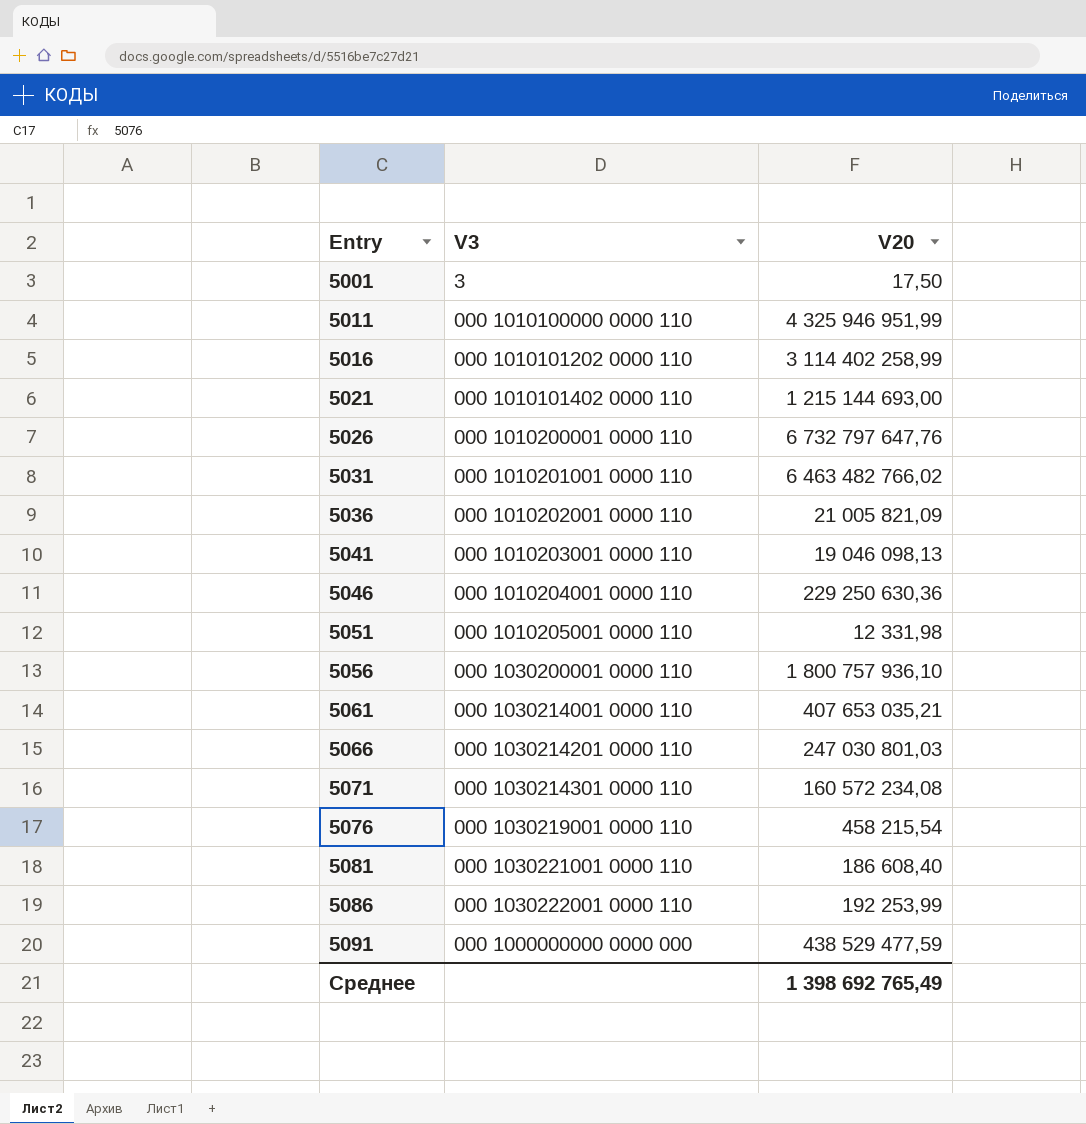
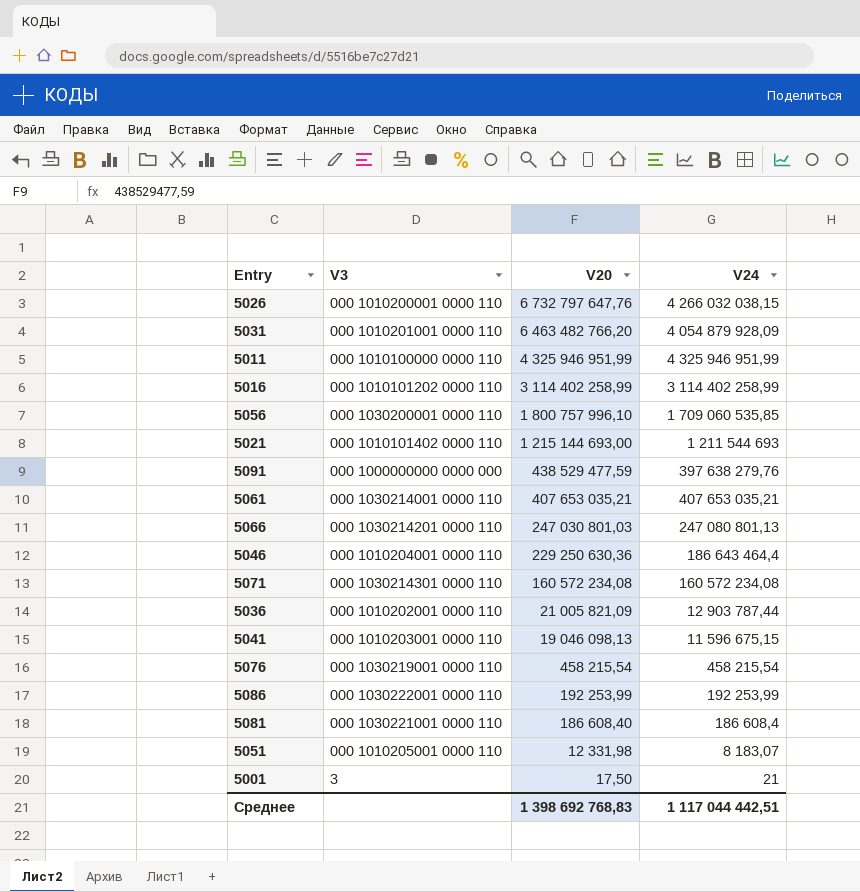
row order: Entry ascending -> V20 descending
column V24 | position: none -> 4
5031 | V20: 6 463 482 766,02 -> 6 463 482 766,20
5056 | V20: 1 800 757 936,10 -> 1 800 757 996,10
Среднее | V20: 1 398 692 765,49 -> 1 398 692 768,83

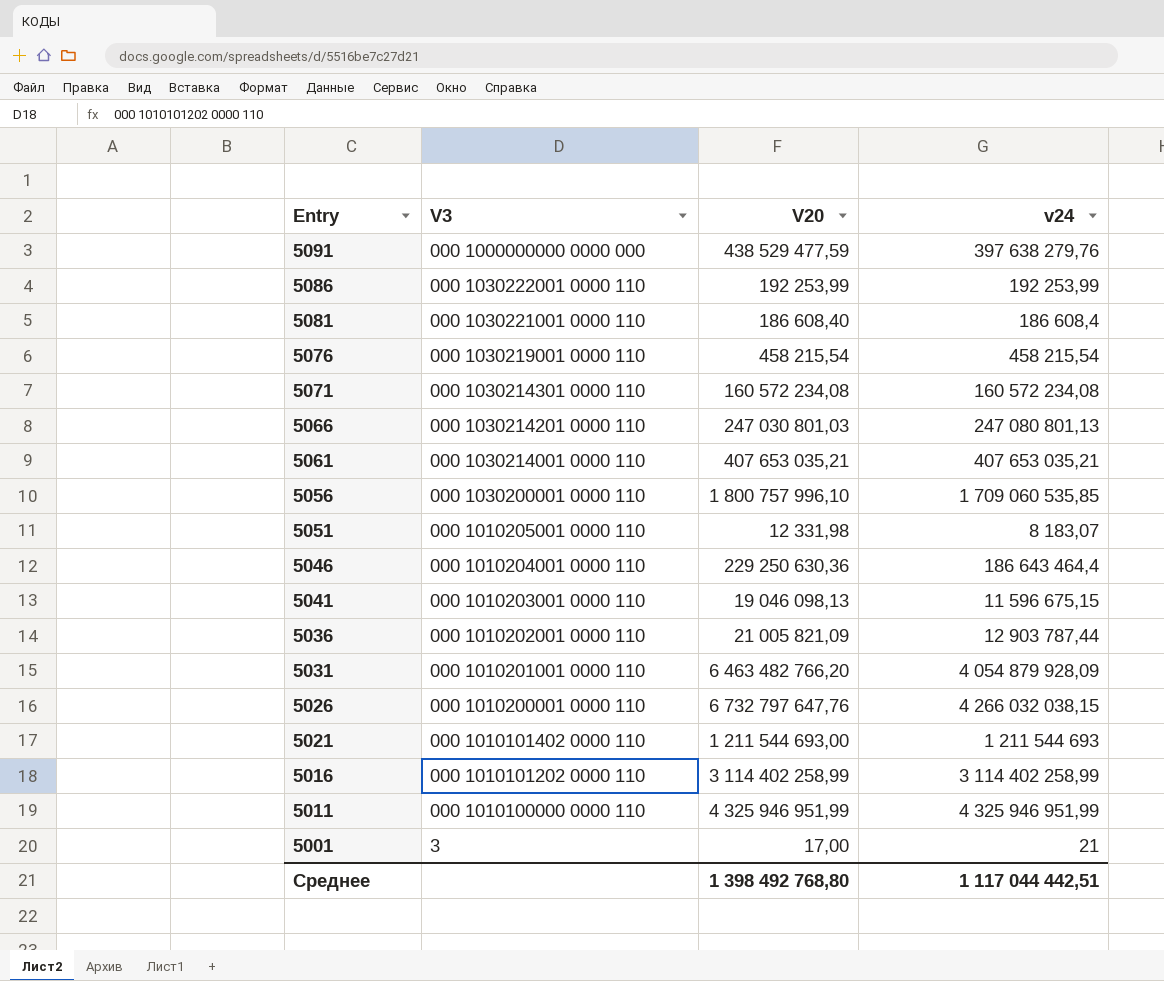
row order: V20 descending -> Entry descending
column name: V24 -> v24
5021 | V20: 1 215 144 693,00 -> 1 211 544 693,00
5001 | V20: 17,50 -> 17,00
Среднее | V20: 1 398 692 768,83 -> 1 398 492 768,80

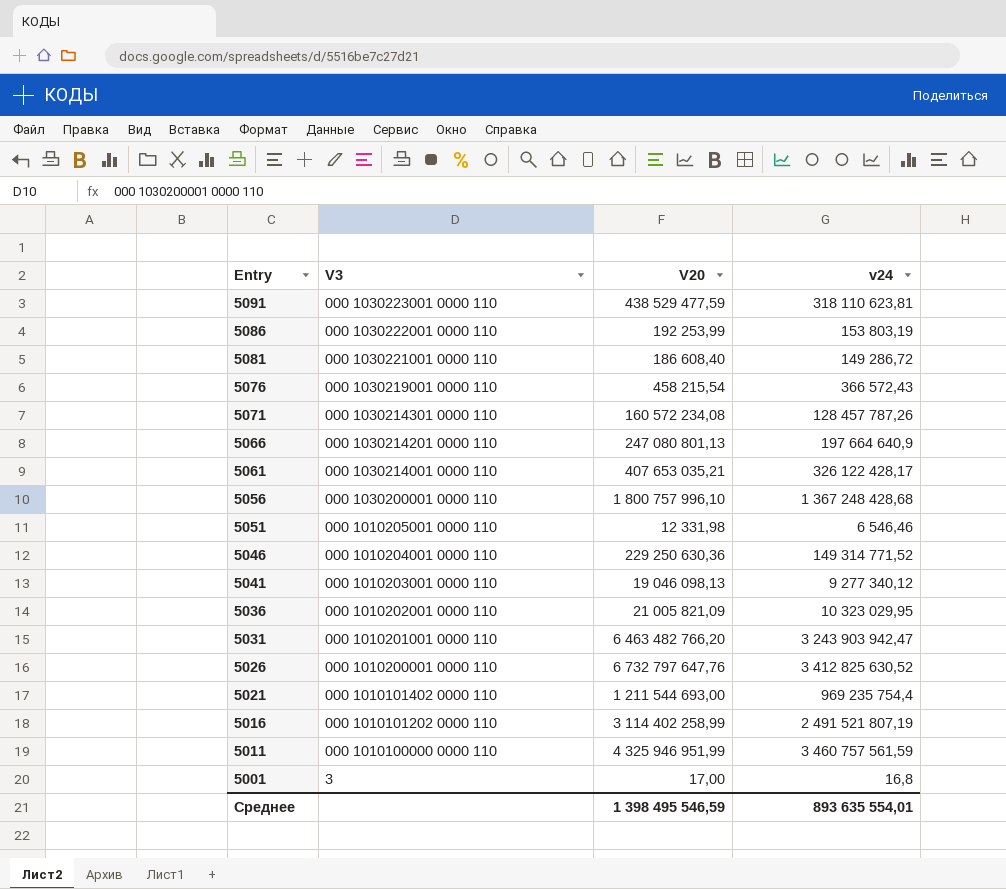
5091 | V3: 000 1000000000 0000 000 -> 000 1030223001 0000 110
5091 | v24: 397 638 279,76 -> 318 110 623,81
5086 | v24: 192 253,99 -> 153 803,19
5081 | v24: 186 608,4 -> 149 286,72
5076 | v24: 458 215,54 -> 366 572,43
5071 | v24: 160 572 234,08 -> 128 457 787,26
5066 | V20: 247 030 801,03 -> 247 080 801,13
5066 | v24: 247 080 801,13 -> 197 664 640,9
5061 | v24: 407 653 035,21 -> 326 122 428,17
5056 | v24: 1 709 060 535,85 -> 1 367 248 428,68
5051 | v24: 8 183,07 -> 6 546,46
5046 | v24: 186 643 464,4 -> 149 314 771,52
5041 | v24: 11 596 675,15 -> 9 277 340,12
5036 | v24: 12 903 787,44 -> 10 323 029,95
5031 | v24: 4 054 879 928,09 -> 3 243 903 942,47
5026 | v24: 4 266 032 038,15 -> 3 412 825 630,52
5021 | v24: 1 211 544 693 -> 969 235 754,4
5016 | v24: 3 114 402 258,99 -> 2 491 521 807,19
5011 | v24: 4 325 946 951,99 -> 3 460 757 561,59
5001 | v24: 21 -> 16,8
Среднее | V20: 1 398 492 768,80 -> 1 398 495 546,59
Среднее | v24: 1 117 044 442,51 -> 893 635 554,01

